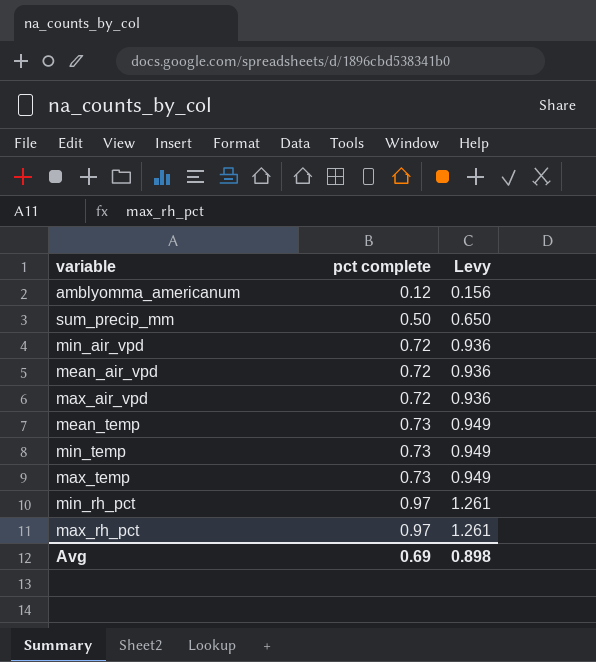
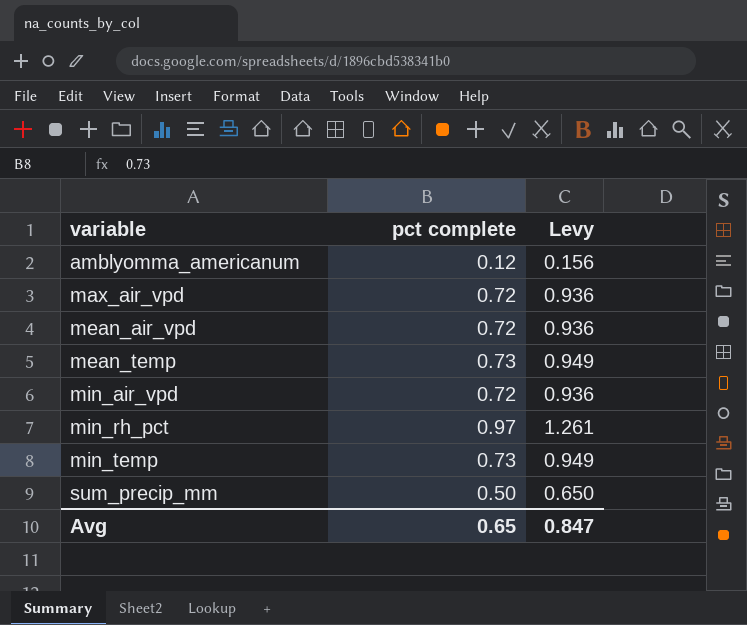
row order: pct complete ascending -> variable ascending
row max_temp: 0.73 | 0.949 -> none
row max_rh_pct: 0.97 | 1.261 -> none
Avg | pct complete: 0.69 -> 0.65
Avg | Levy: 0.898 -> 0.847

